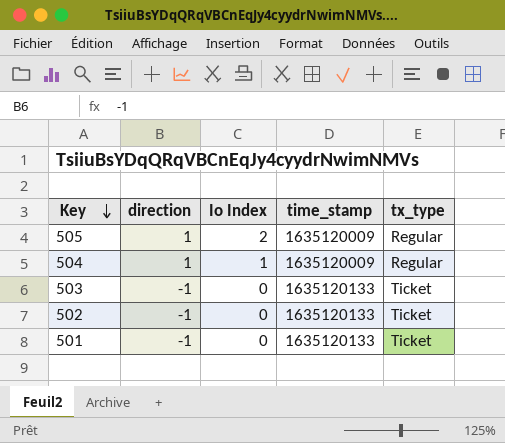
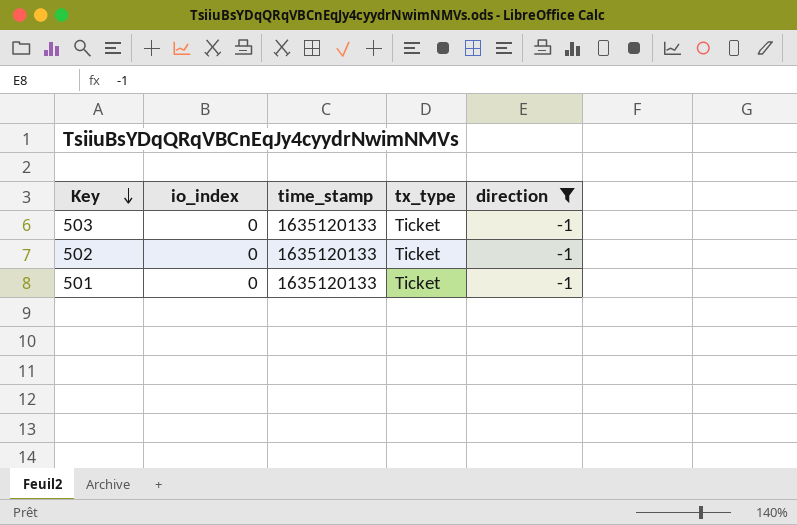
filter: none -> direction = -1
column name: Io Index -> io_index
column direction | position: 2 -> 5

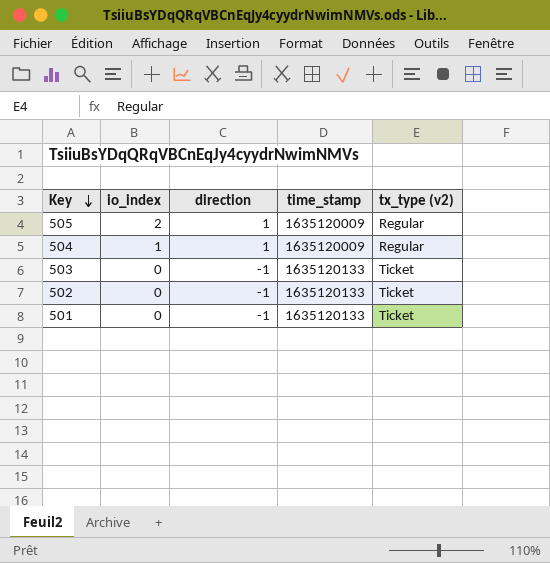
filter: direction = -1 -> none
column direction | position: 5 -> 3
column name: tx_type -> tx_type (v2)

